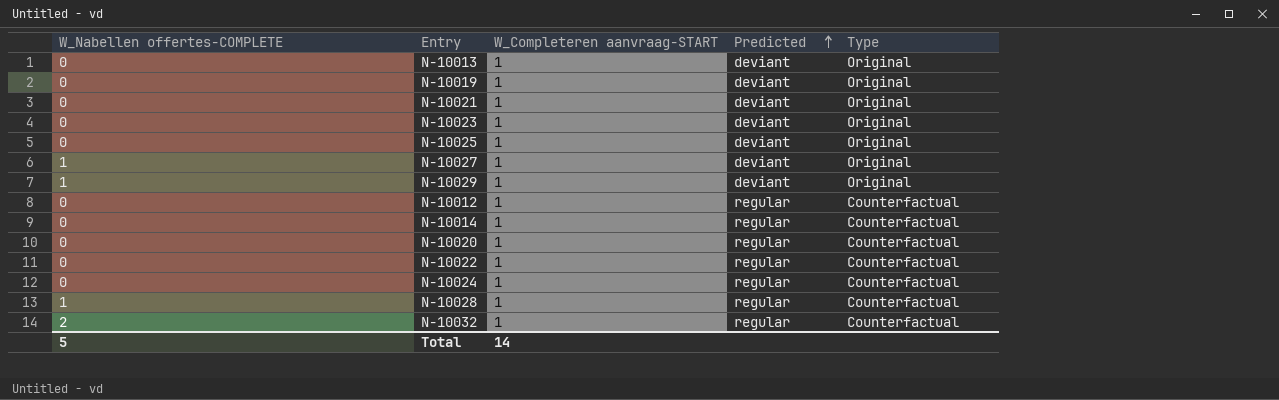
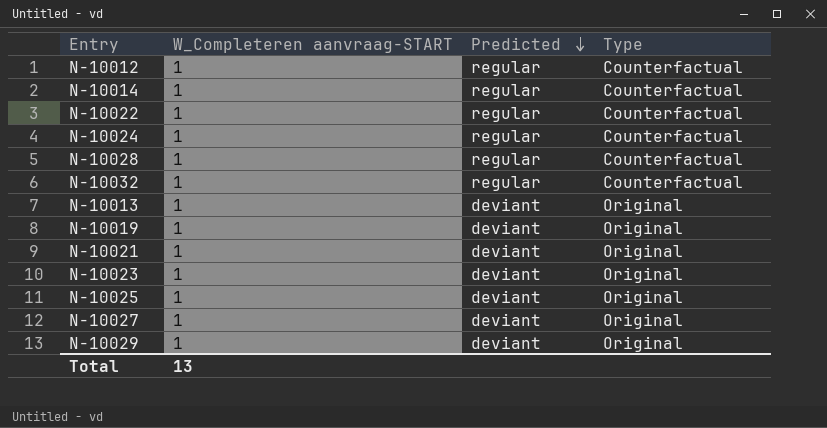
row order: Predicted ascending -> Predicted descending
column W_Nabellen offertes-COMPLETE | position: 1 -> none
row N-10020: 0 | 1 | regular | Counterfactual -> none
Total | W_Completeren aanvraag-START: 14 -> 13

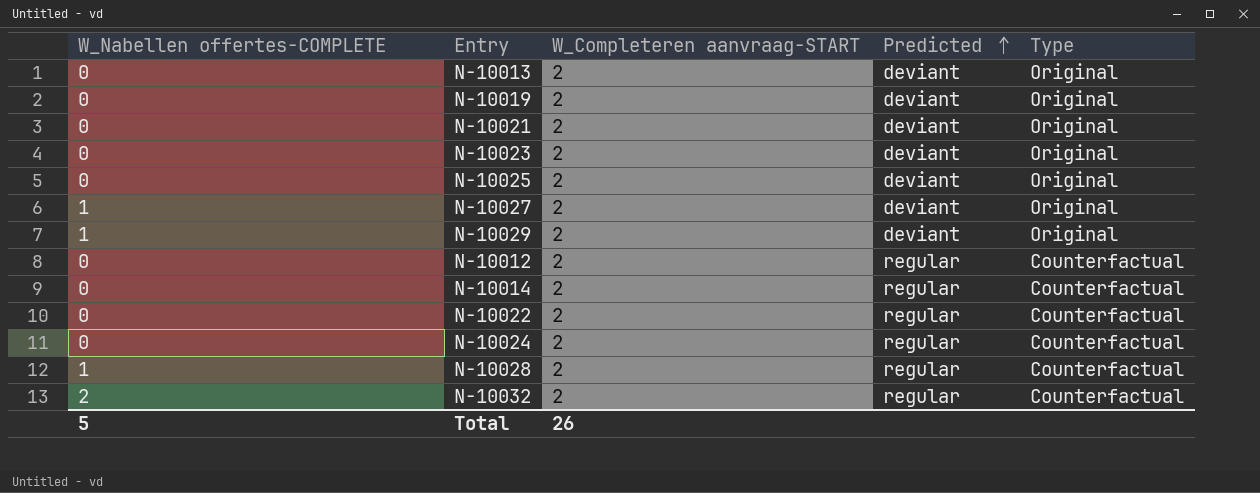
row order: Predicted descending -> Predicted ascending
column W_Nabellen offertes-COMPLETE | position: none -> 1
N-10013 | W_Completeren aanvraag-START: 1 -> 2
N-10019 | W_Completeren aanvraag-START: 1 -> 2
N-10021 | W_Completeren aanvraag-START: 1 -> 2
N-10023 | W_Completeren aanvraag-START: 1 -> 2
N-10025 | W_Completeren aanvraag-START: 1 -> 2
N-10027 | W_Completeren aanvraag-START: 1 -> 2
N-10029 | W_Completeren aanvraag-START: 1 -> 2
N-10012 | W_Completeren aanvraag-START: 1 -> 2
N-10014 | W_Completeren aanvraag-START: 1 -> 2
N-10022 | W_Completeren aanvraag-START: 1 -> 2
N-10024 | W_Completeren aanvraag-START: 1 -> 2
N-10028 | W_Completeren aanvraag-START: 1 -> 2
N-10032 | W_Completeren aanvraag-START: 1 -> 2
Total | W_Completeren aanvraag-START: 13 -> 26

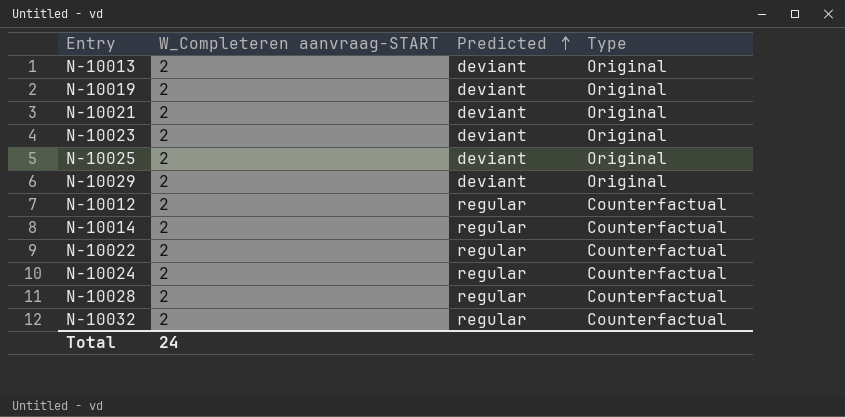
column W_Nabellen offertes-COMPLETE | position: 1 -> none
row N-10027: 1 | 2 | deviant | Original -> none
Total | W_Completeren aanvraag-START: 26 -> 24

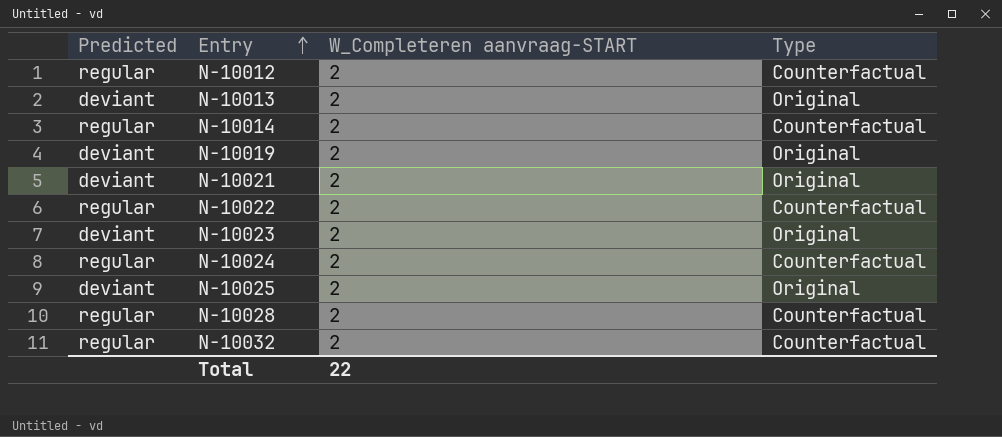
row order: Predicted ascending -> Entry ascending
column Predicted | position: 3 -> 1
row N-10029: 2 | deviant | Original -> none
Total | W_Completeren aanvraag-START: 24 -> 22

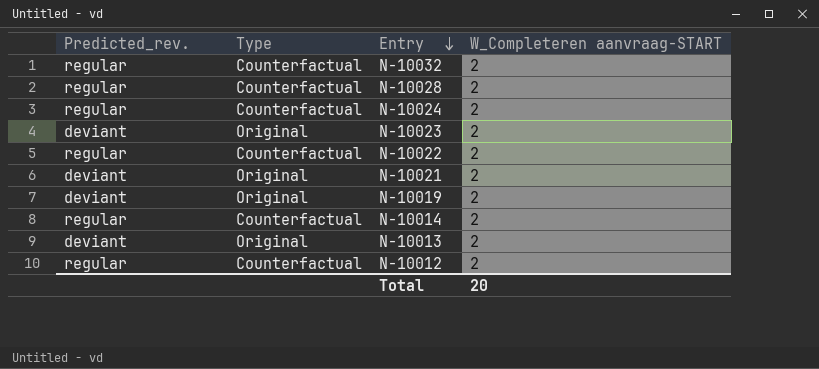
row order: Entry ascending -> Entry descending
column name: Predicted -> Predicted_rev.
column Type | position: 4 -> 2
row N-10025: deviant | 2 | Original -> none
Total | W_Completeren aanvraag-START: 22 -> 20

